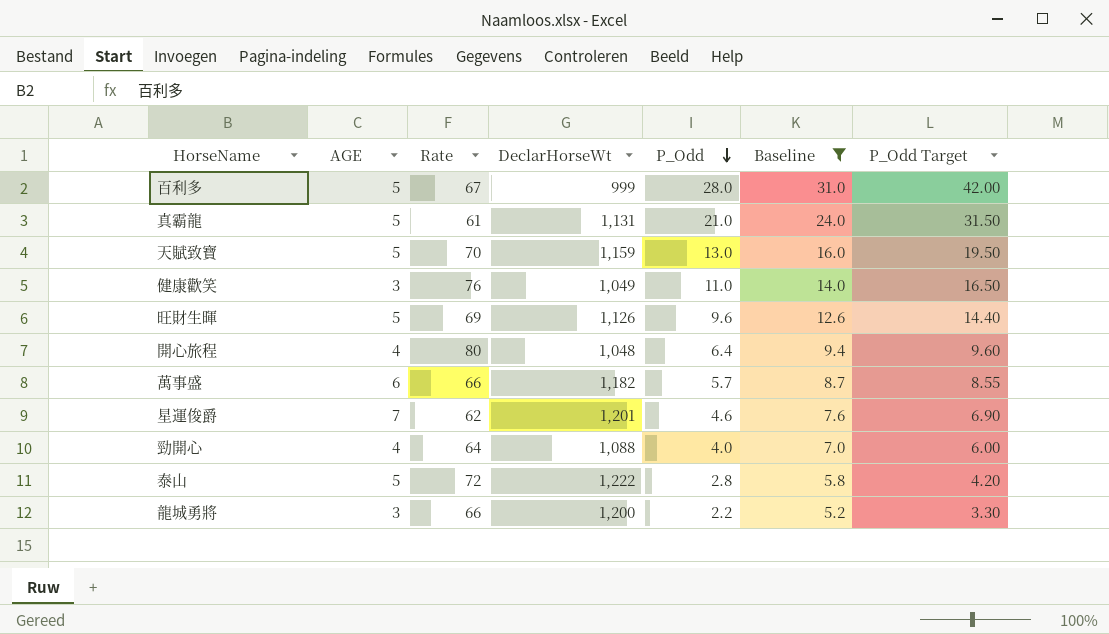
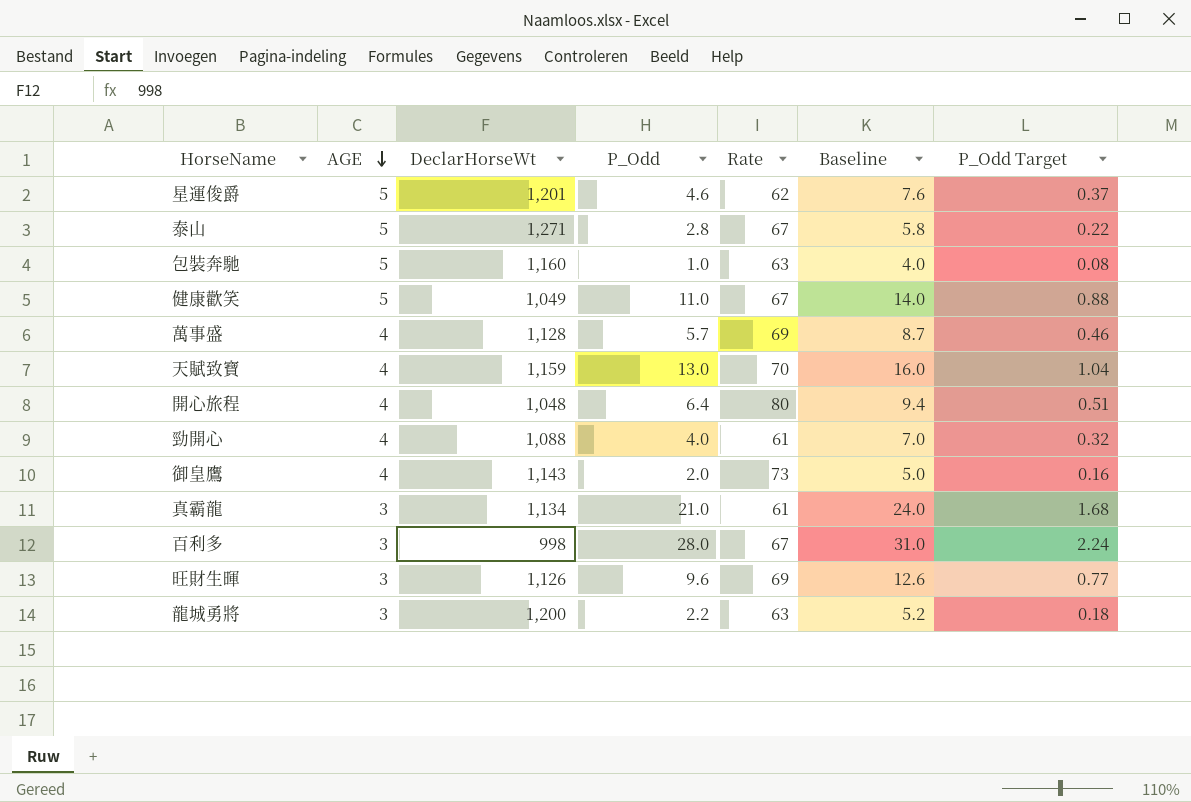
filter: Baseline >= 5.2 -> none
row order: P_Odd descending -> AGE descending
column Rate | position: 3 -> 5
column P_Odd Target | formula: [P_Odd] * 1.5 -> [P_Odd] * 0.08
星運俊爵 | AGE: 7 -> 5
泰山 | DeclarHorseWt: 1,222 -> 1,271
泰山 | Rate: 72 -> 67
健康歡笑 | AGE: 3 -> 5
健康歡笑 | Rate: 76 -> 67
萬事盛 | AGE: 6 -> 4
萬事盛 | DeclarHorseWt: 1,182 -> 1,128
萬事盛 | Rate: 66 -> 69
天賦致寶 | AGE: 5 -> 4
勁開心 | Rate: 64 -> 61
真霸龍 | AGE: 5 -> 3
真霸龍 | DeclarHorseWt: 1,131 -> 1,134
百利多 | AGE: 5 -> 3
百利多 | DeclarHorseWt: 999 -> 998
旺財生暉 | AGE: 5 -> 3
龍城勇將 | Rate: 66 -> 63

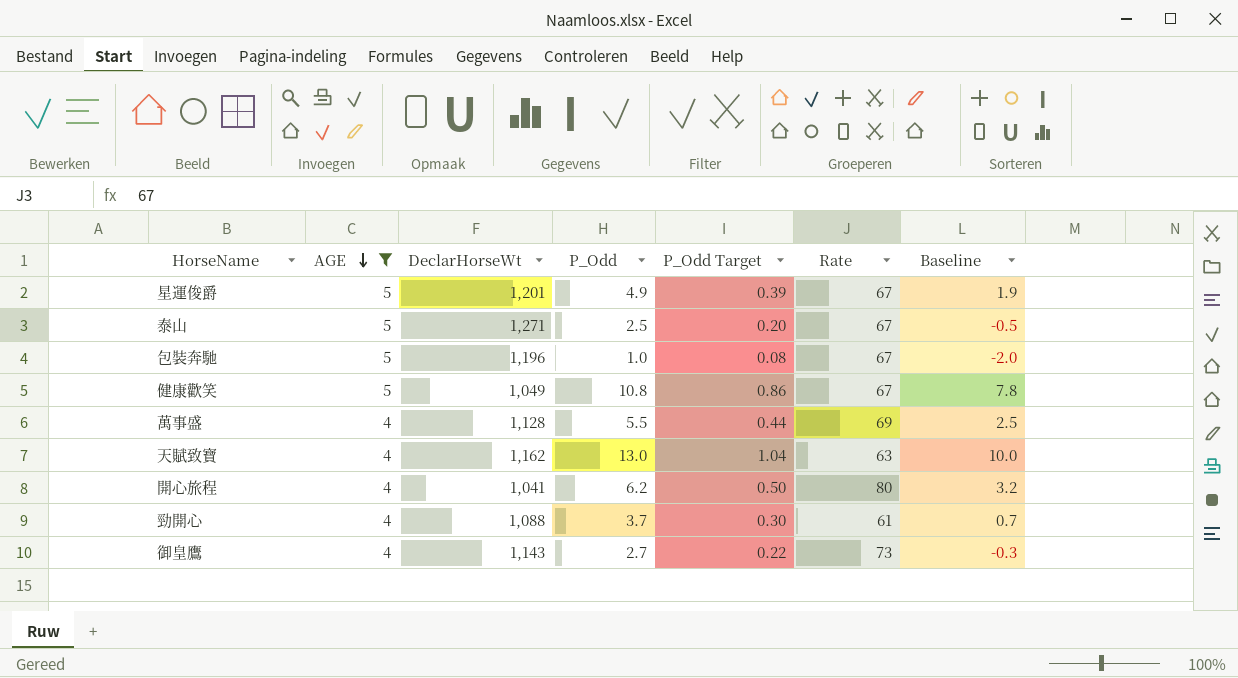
filter: none -> AGE != 3
column P_Odd Target | position: 7 -> 5
column Baseline | formula: [P_Odd] + 3 -> [P_Odd] - 3
星運俊爵 | P_Odd: 4.6 -> 4.9
星運俊爵 | P_Odd Target: 0.37 -> 0.39
星運俊爵 | Rate: 62 -> 67
泰山 | P_Odd: 2.8 -> 2.5
泰山 | P_Odd Target: 0.22 -> 0.20
包裝奔馳 | DeclarHorseWt: 1,160 -> 1,196
包裝奔馳 | Rate: 63 -> 67
健康歡笑 | P_Odd: 11.0 -> 10.8
健康歡笑 | P_Odd Target: 0.88 -> 0.86
萬事盛 | P_Odd: 5.7 -> 5.5
萬事盛 | P_Odd Target: 0.46 -> 0.44
天賦致寶 | DeclarHorseWt: 1,159 -> 1,162
天賦致寶 | Rate: 70 -> 63
開心旅程 | DeclarHorseWt: 1,048 -> 1,041
開心旅程 | P_Odd: 6.4 -> 6.2
開心旅程 | P_Odd Target: 0.51 -> 0.50
勁開心 | P_Odd: 4.0 -> 3.7
勁開心 | P_Odd Target: 0.32 -> 0.30
御皇鷹 | P_Odd: 2.0 -> 2.7
御皇鷹 | P_Odd Target: 0.16 -> 0.22

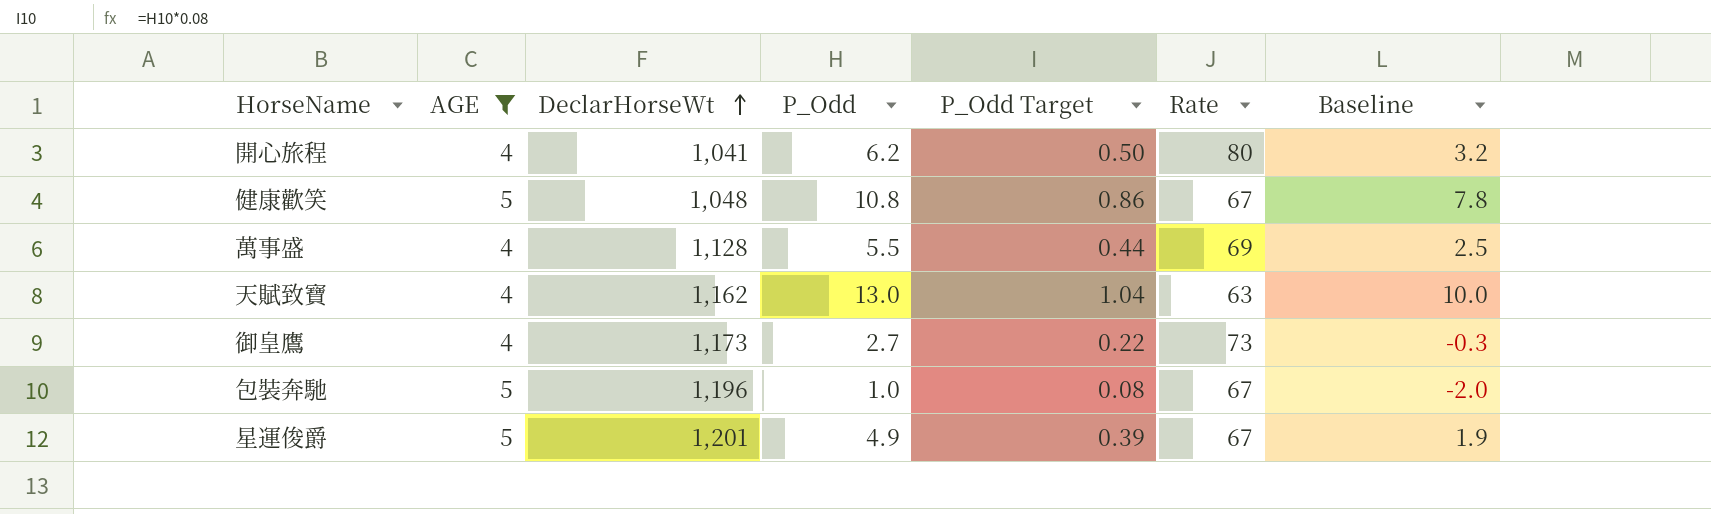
row order: AGE descending -> DeclarHorseWt ascending
row 泰山: 5 | 1,271 | 2.5 | 0.20 | 67 | -0.5 -> none
row 勁開心: 4 | 1,088 | 3.7 | 0.30 | 61 | 0.7 -> none
健康歡笑 | DeclarHorseWt: 1,049 -> 1,048
御皇鷹 | DeclarHorseWt: 1,143 -> 1,173

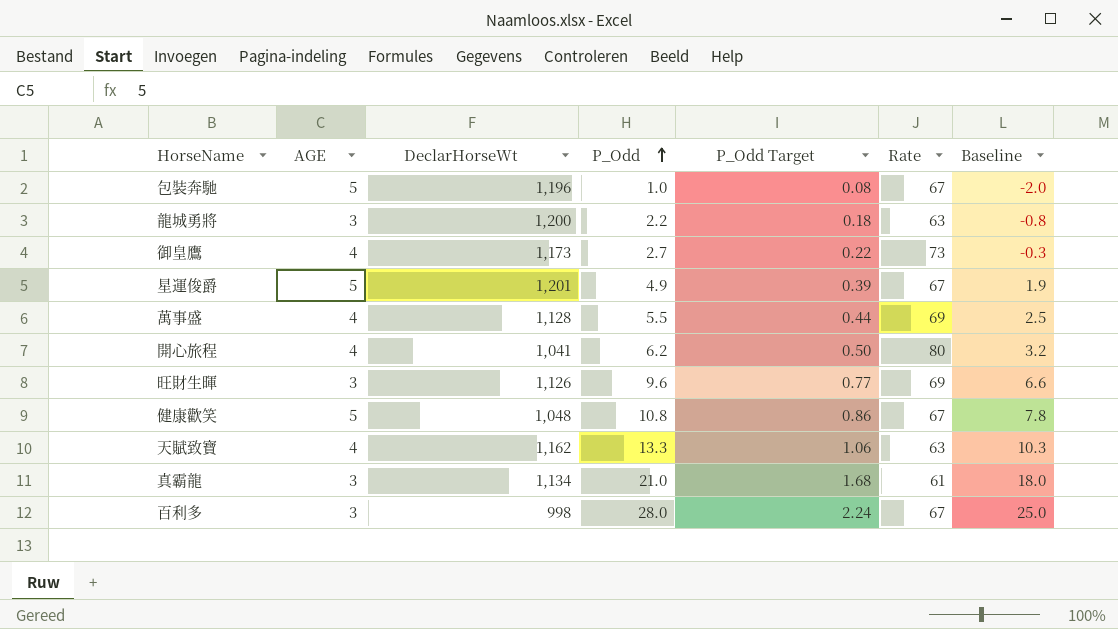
filter: AGE != 3 -> none
row order: DeclarHorseWt ascending -> P_Odd ascending
天賦致寶 | P_Odd: 13.0 -> 13.3
天賦致寶 | P_Odd Target: 1.04 -> 1.06
天賦致寶 | Baseline: 10.0 -> 10.3

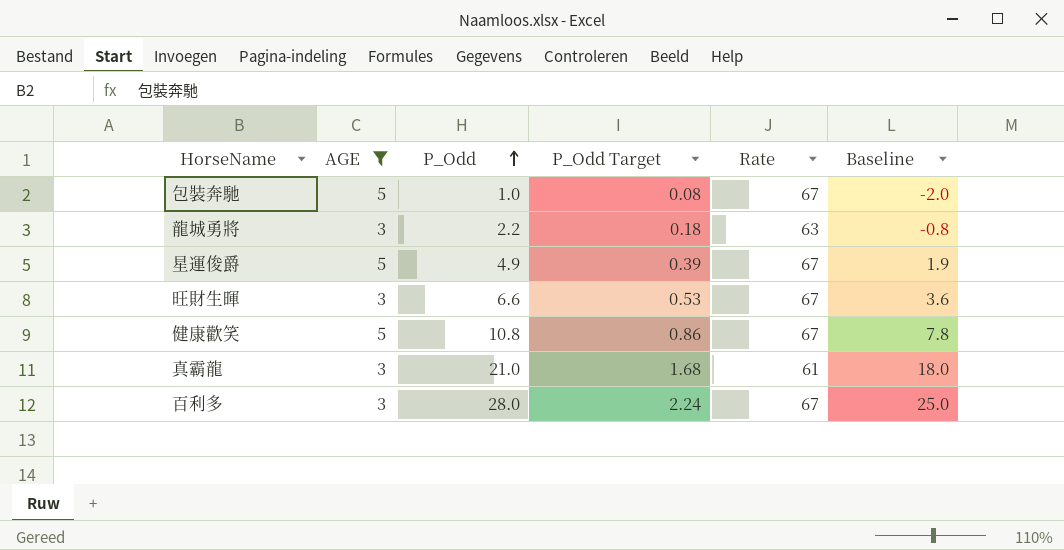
filter: none -> AGE != 4
column DeclarHorseWt | position: 3 -> none
旺財生暉 | P_Odd: 9.6 -> 6.6
旺財生暉 | P_Odd Target: 0.77 -> 0.53
旺財生暉 | Rate: 69 -> 67
旺財生暉 | Baseline: 6.6 -> 3.6

